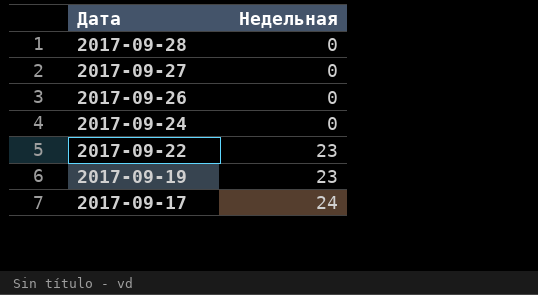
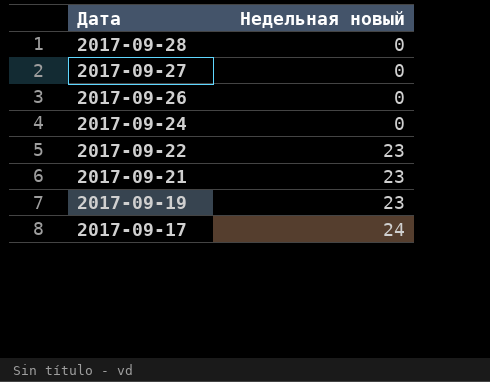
column name: Недельная -> Недельная новый
row 2017-09-21: none -> 23

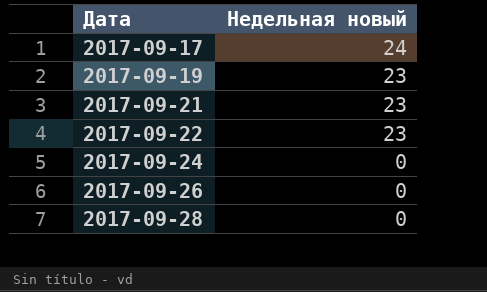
row order: Дата descending -> Дата ascending
row 2017-09-27: 0 -> none

